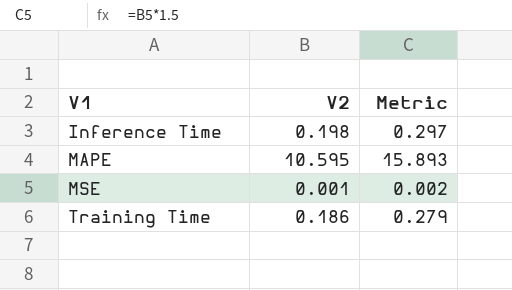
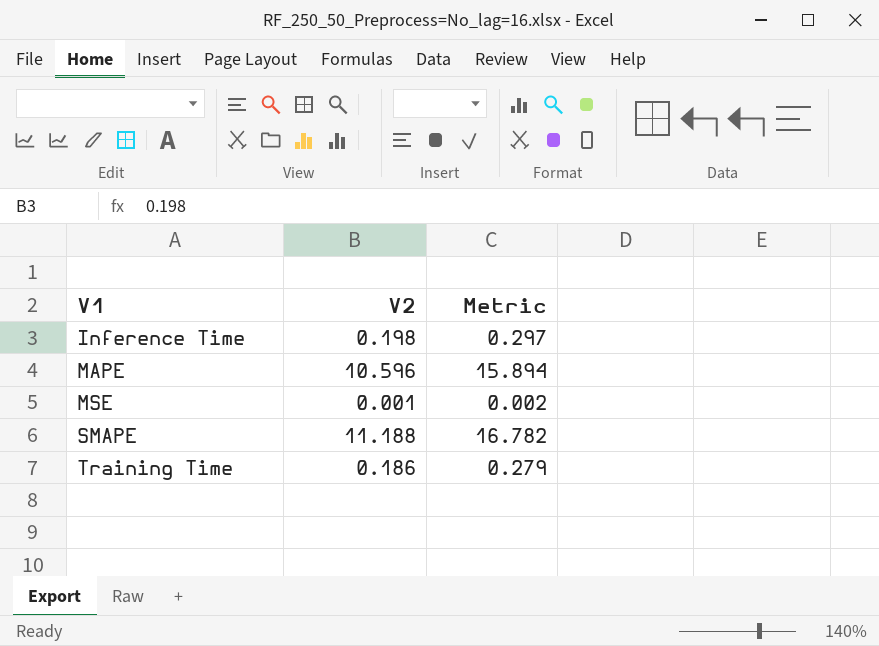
MAPE | V2: 10.595 -> 10.596
MAPE | Metric: 15.893 -> 15.894
row SMAPE: none -> 11.188 | 16.782

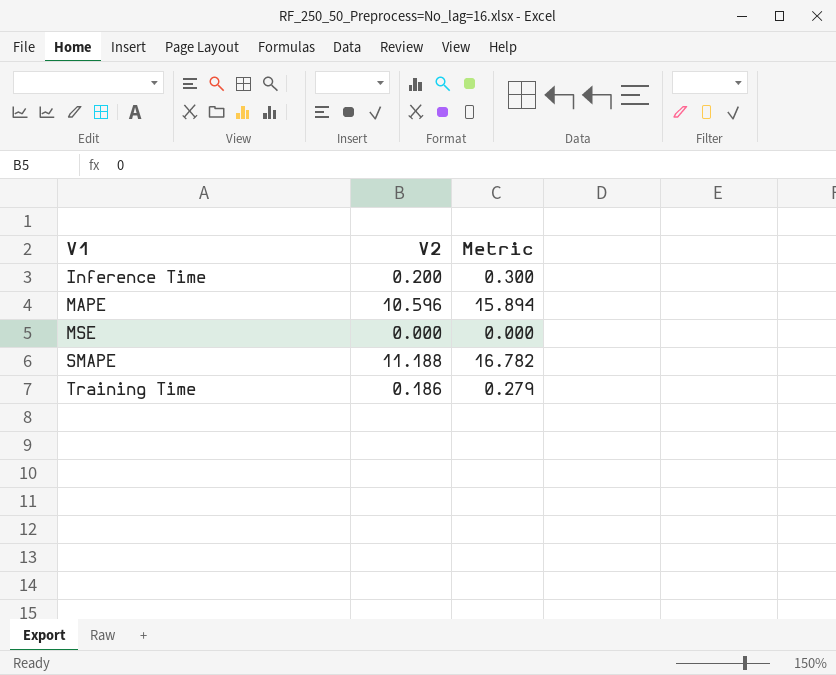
Inference Time | V2: 0.198 -> 0.200
Inference Time | Metric: 0.297 -> 0.300
MSE | V2: 0.001 -> 0.000
MSE | Metric: 0.002 -> 0.000

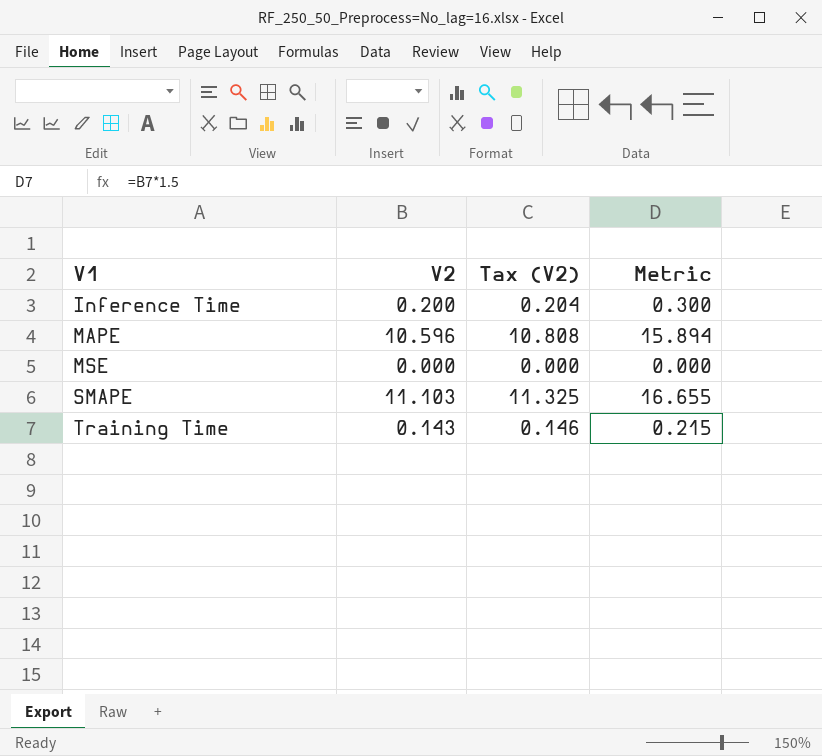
column Tax (V2) | formula: none -> [V2] * 1.02
SMAPE | V2: 11.188 -> 11.103
SMAPE | Metric: 16.782 -> 16.655
Training Time | V2: 0.186 -> 0.143
Training Time | Metric: 0.279 -> 0.215

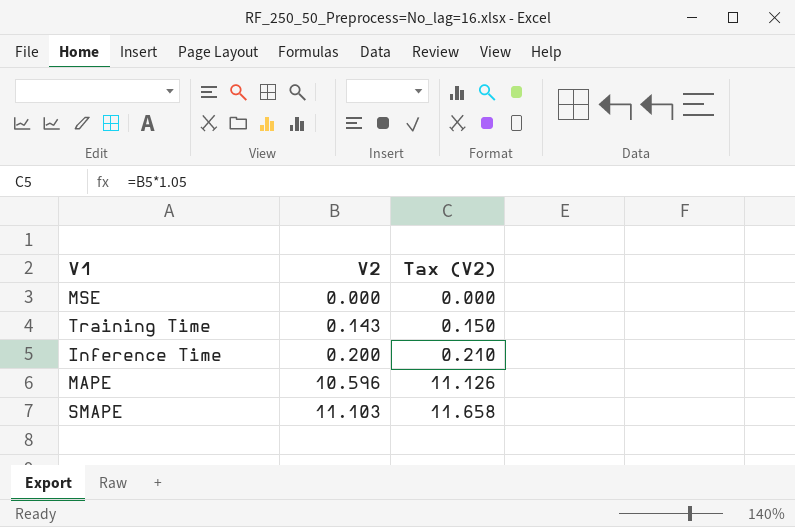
row order: V1 ascending -> V2 ascending
column Metric | formula: [V2] * 1.5 -> none
column Tax (V2) | formula: [V2] * 1.02 -> [V2] * 1.05

